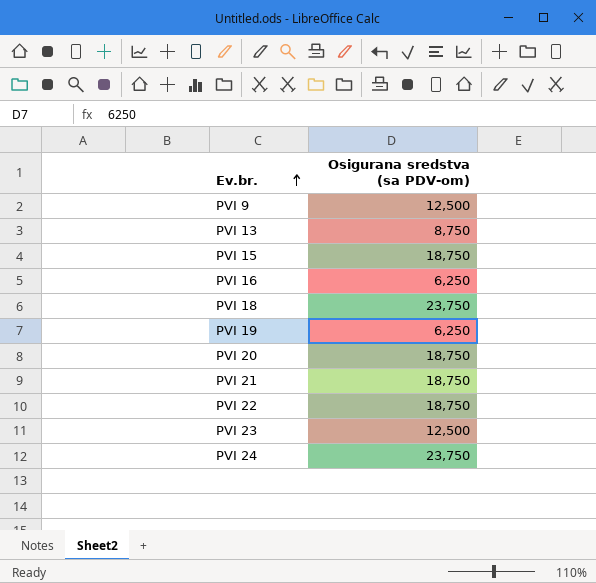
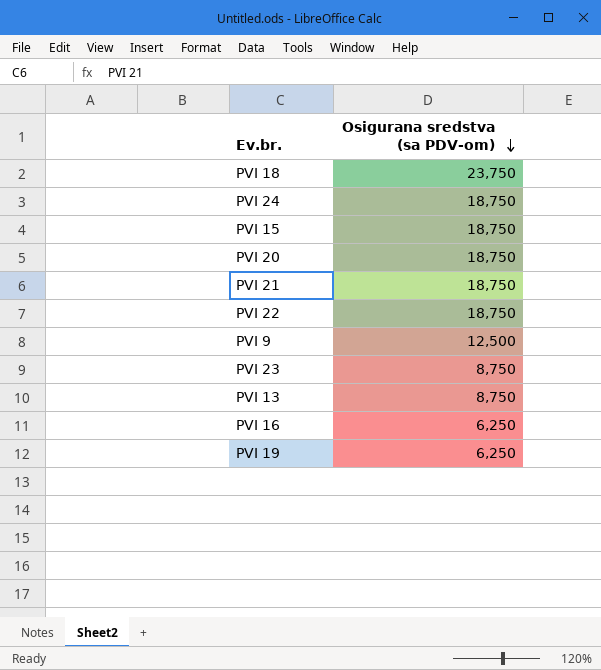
row order: Ev.br. ascending -> Osigurana sredstva (sa PDV-om) descending
PVI 24 | Osigurana sredstva (sa PDV-om): 23,750 -> 18,750
PVI 23 | Osigurana sredstva (sa PDV-om): 12,500 -> 8,750

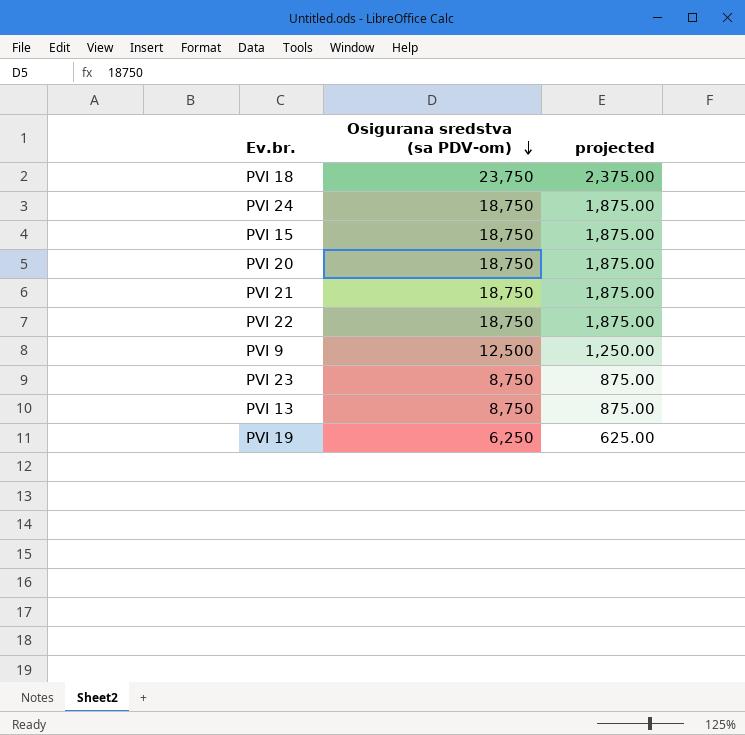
column projected | formula: none -> [Osigurana sredstva (sa PDV-om)] * 0.1
row PVI 16: 6,250 -> none

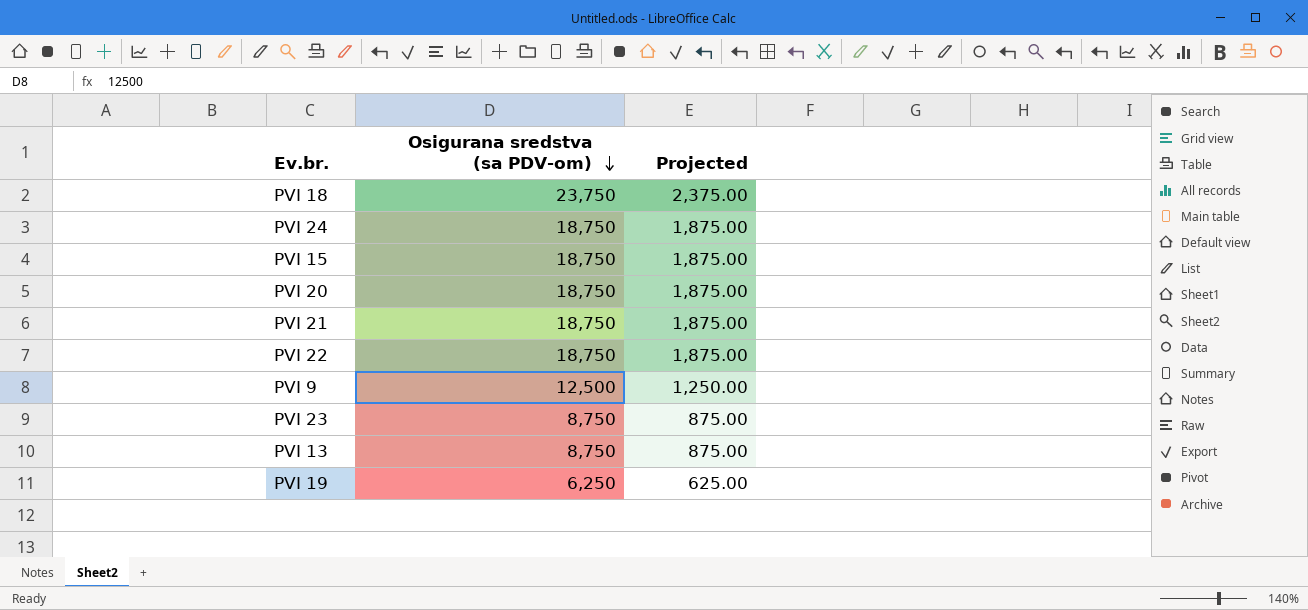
column name: projected -> Projected

